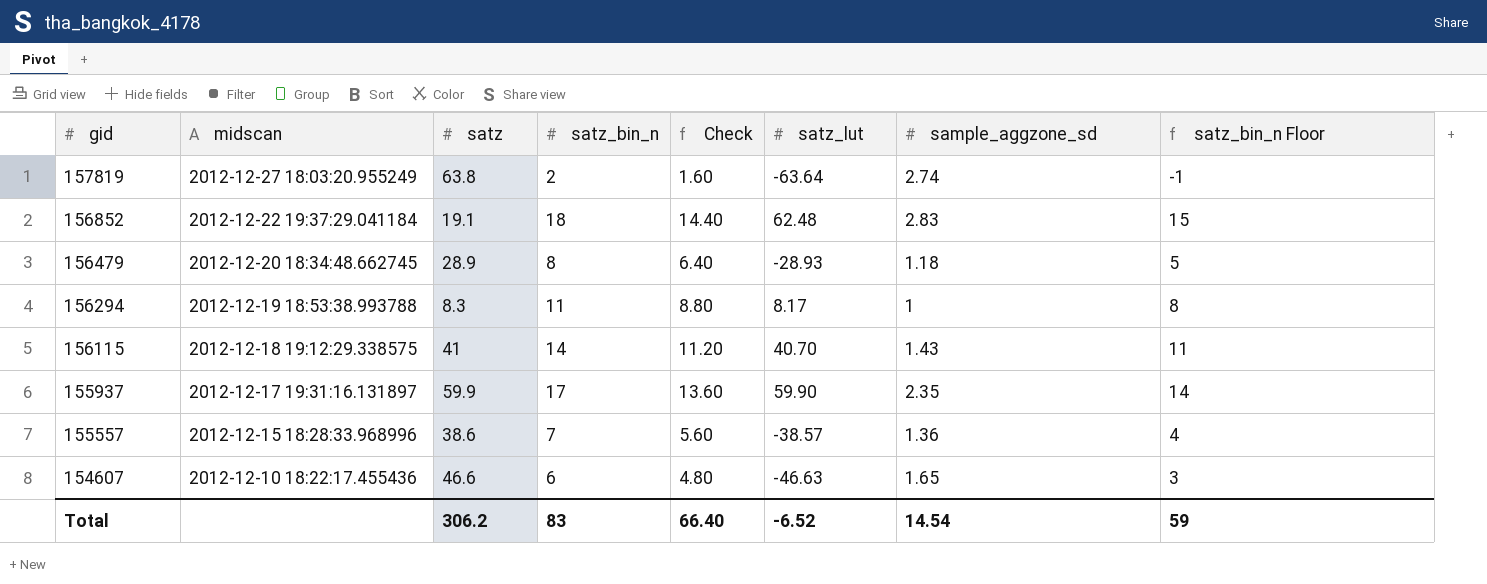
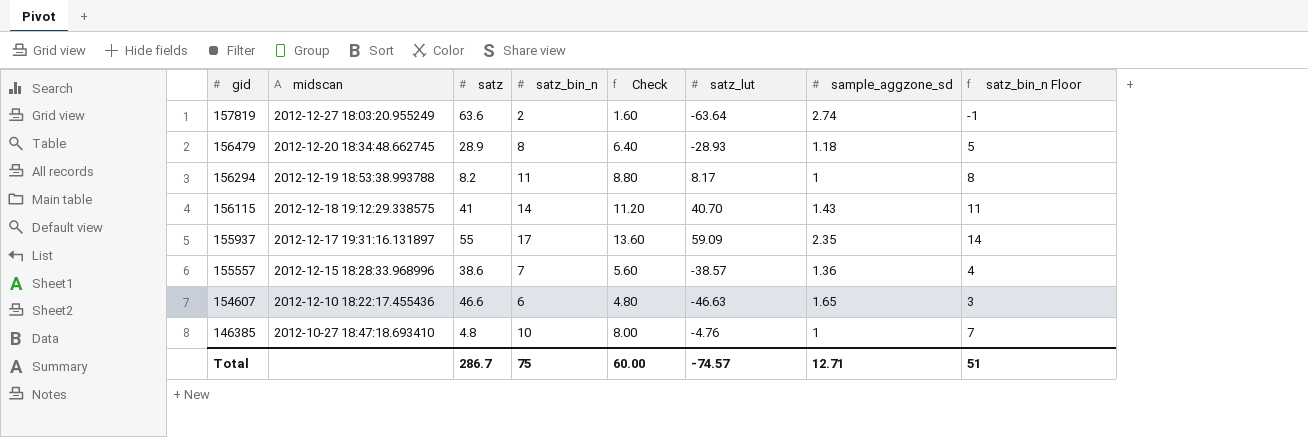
row 156852: 2012-12-22 19:37:29.041184 | 19.1 | 18 | 14.40 | 62.48 | 2.83 | 15 -> none
157819 | satz: 63.8 -> 63.6
156294 | satz: 8.3 -> 8.2
155937 | satz: 59.9 -> 55
155937 | satz_lut: 59.90 -> 59.09
row 146385: none -> 2012-10-27 18:47:18.693410 | 4.8 | 10 | 8.00 | -4.76 | 1 | 7
Total | satz: 306.2 -> 286.7
Total | satz_bin_n: 83 -> 75
Total | Check: 66.40 -> 60.00
Total | satz_lut: -6.52 -> -74.57
Total | sample_aggzone_sd: 14.54 -> 12.71
Total | satz_bin_n Floor: 59 -> 51

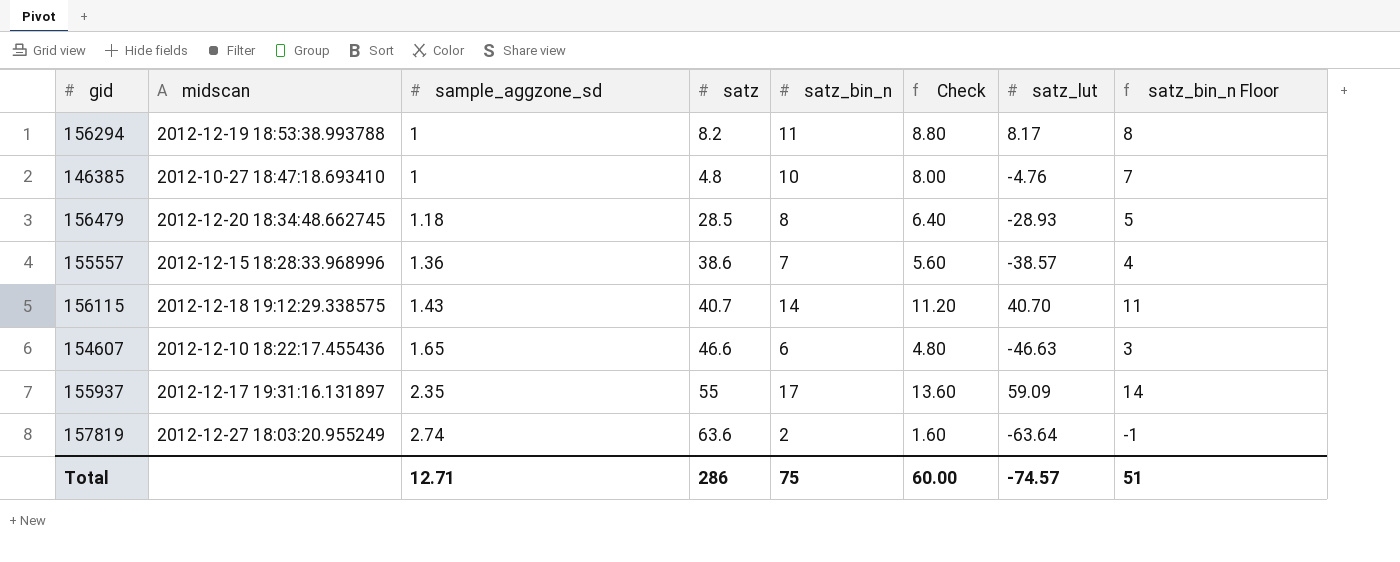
row order: gid descending -> sample_aggzone_sd ascending
column sample_aggzone_sd | position: 7 -> 3
156479 | satz: 28.9 -> 28.5
156115 | satz: 41 -> 40.7
Total | satz: 286.7 -> 286

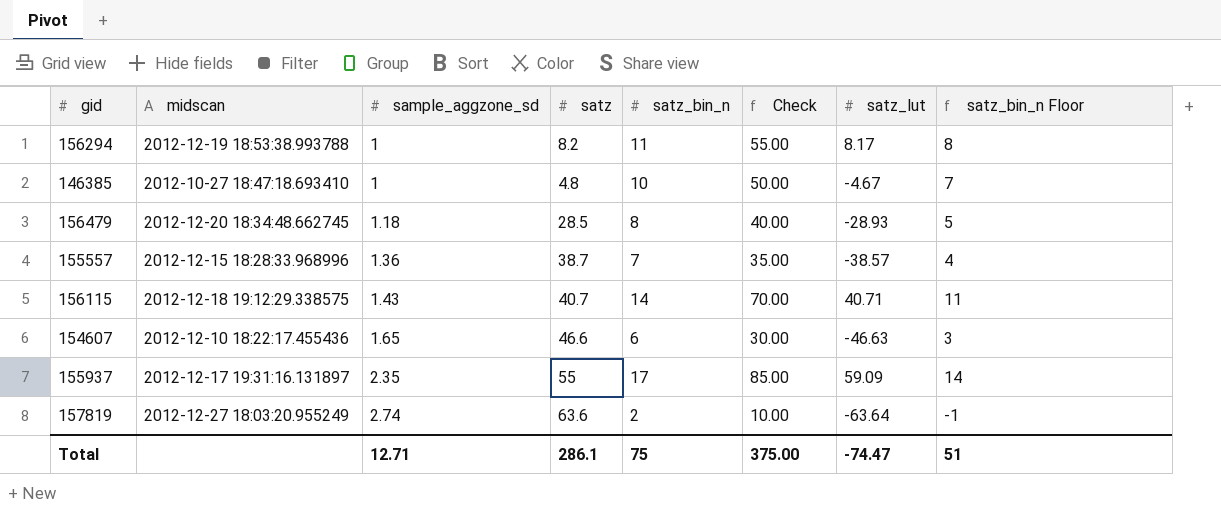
column Check | formula: [satz_bin_n] * 0.8 -> [satz_bin_n] * 5
146385 | satz_lut: -4.76 -> -4.67
155557 | satz: 38.6 -> 38.7
156115 | satz_lut: 40.70 -> 40.71
Total | satz: 286 -> 286.1
Total | Check: 60.00 -> 375.00
Total | satz_lut: -74.57 -> -74.47

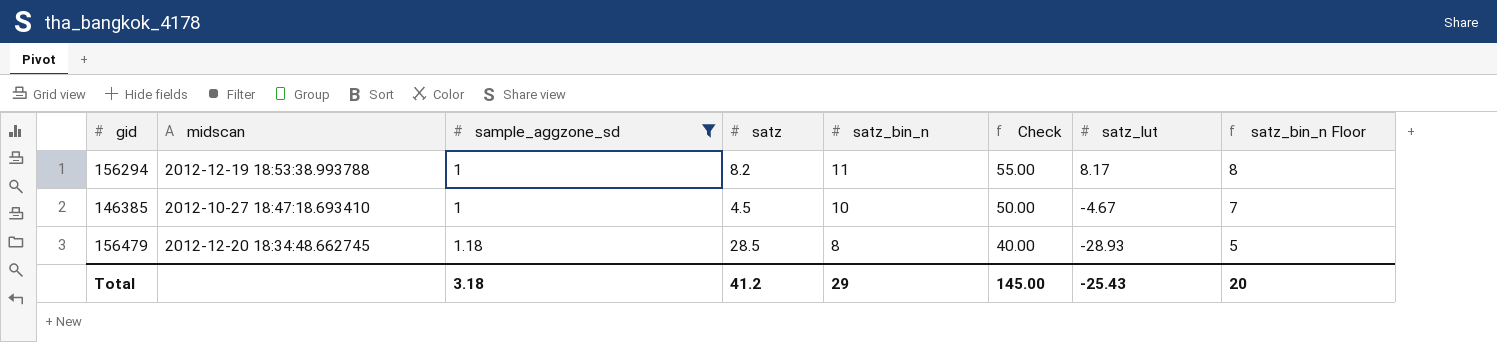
filter: none -> sample_aggzone_sd <= 1.18
146385 | satz: 4.8 -> 4.5
Total | sample_aggzone_sd: 12.71 -> 3.18
Total | satz: 286.1 -> 41.2
Total | satz_bin_n: 75 -> 29
Total | Check: 375.00 -> 145.00
Total | satz_lut: -74.47 -> -25.43
Total | satz_bin_n Floor: 51 -> 20

